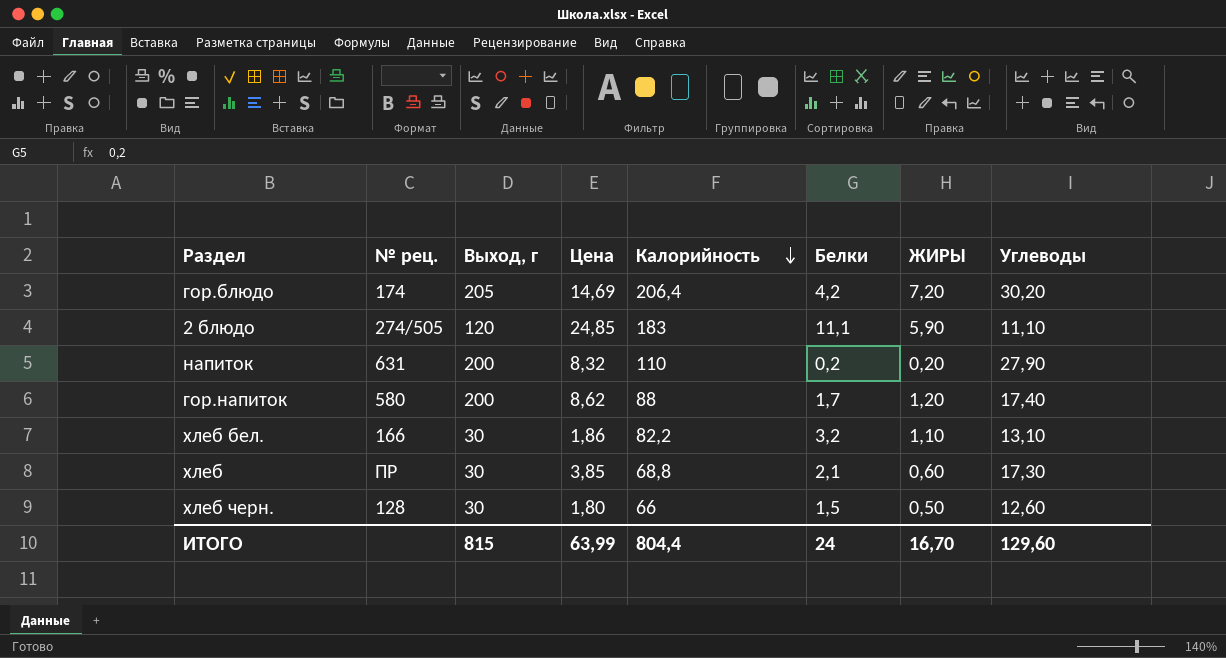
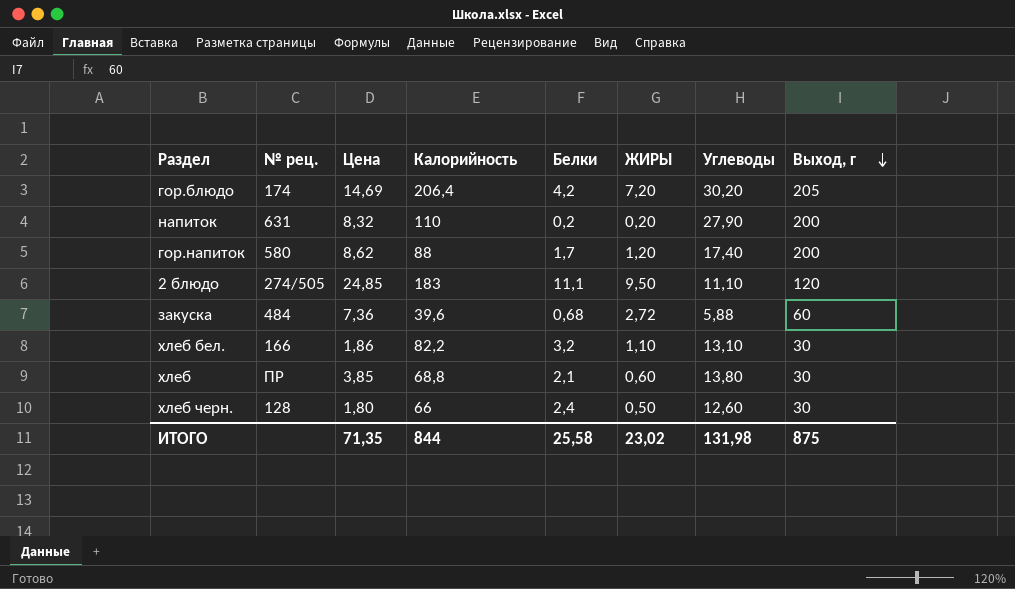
row order: Калорийность descending -> Выход, г descending
column Выход, г | position: 3 -> 8
2 блюдо | ЖИРЫ: 5,90 -> 9,50
row закуска: none -> 484 | 7,36 | 39,6 | 0,68 | 2,72 | 5,88 | 60
хлеб | Углеводы: 17,30 -> 13,80
хлеб черн. | Белки: 1,5 -> 2,4
ИТОГО | Цена: 63,99 -> 71,35
ИТОГО | Калорийность: 804,4 -> 844
ИТОГО | Белки: 24 -> 25,58
ИТОГО | ЖИРЫ: 16,70 -> 23,02
ИТОГО | Углеводы: 129,60 -> 131,98
ИТОГО | Выход, г: 815 -> 875

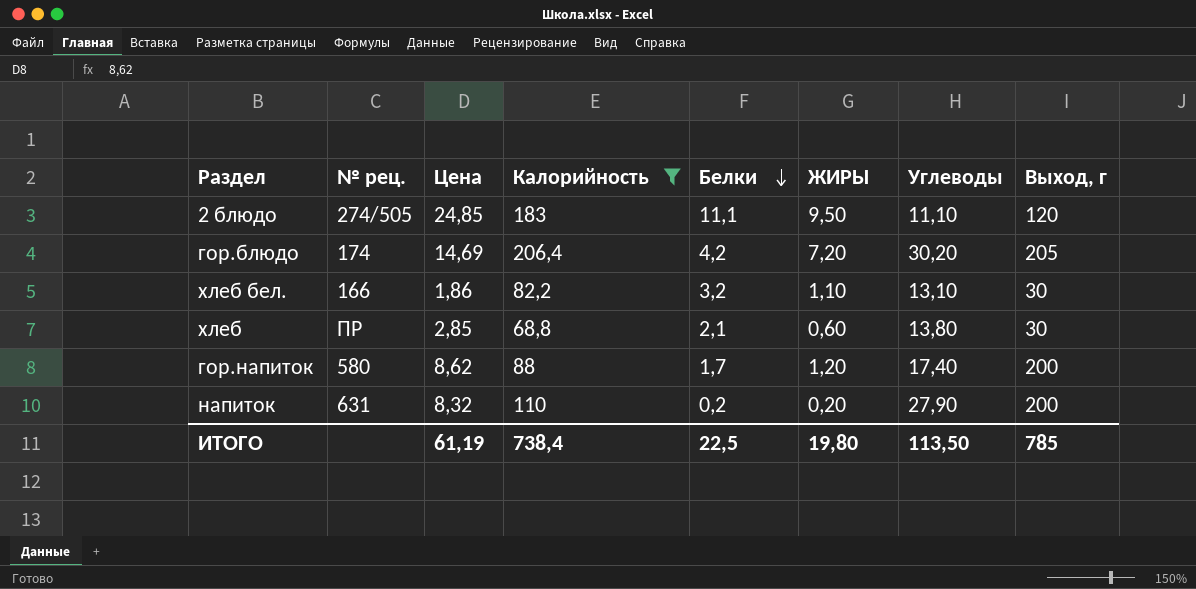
filter: none -> Калорийность >= 68,8
row order: Выход, г descending -> Белки descending
хлеб | Цена: 3,85 -> 2,85
ИТОГО | Цена: 71,35 -> 61,19
ИТОГО | Калорийность: 844 -> 738,4
ИТОГО | Белки: 25,58 -> 22,5
ИТОГО | ЖИРЫ: 23,02 -> 19,80
ИТОГО | Углеводы: 131,98 -> 113,50
ИТОГО | Выход, г: 875 -> 785

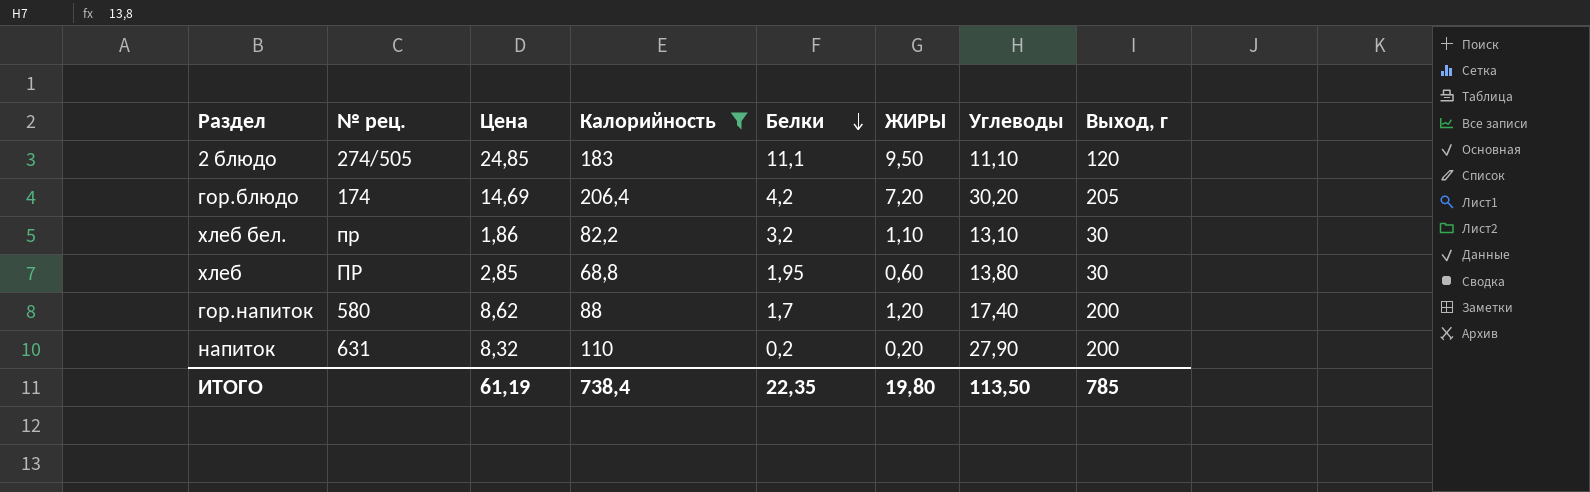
хлеб бел. | № рец.: 166 -> пр
хлеб | Белки: 2,1 -> 1,95
ИТОГО | Белки: 22,5 -> 22,35

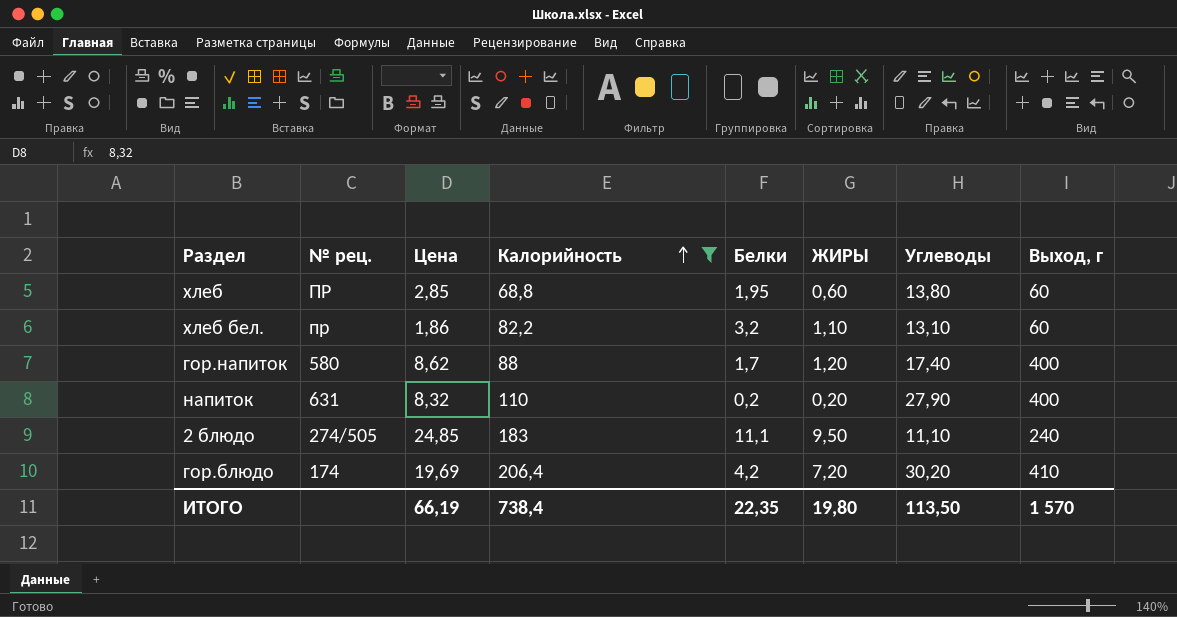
row order: Белки descending -> Калорийность ascending
хлеб | Выход, г: 30 -> 60
хлеб бел. | Выход, г: 30 -> 60
гор.напиток | Выход, г: 200 -> 400
напиток | Выход, г: 200 -> 400
2 блюдо | Выход, г: 120 -> 240
гор.блюдо | Цена: 14,69 -> 19,69
гор.блюдо | Выход, г: 205 -> 410
ИТОГО | Цена: 61,19 -> 66,19
ИТОГО | Выход, г: 785 -> 1 570

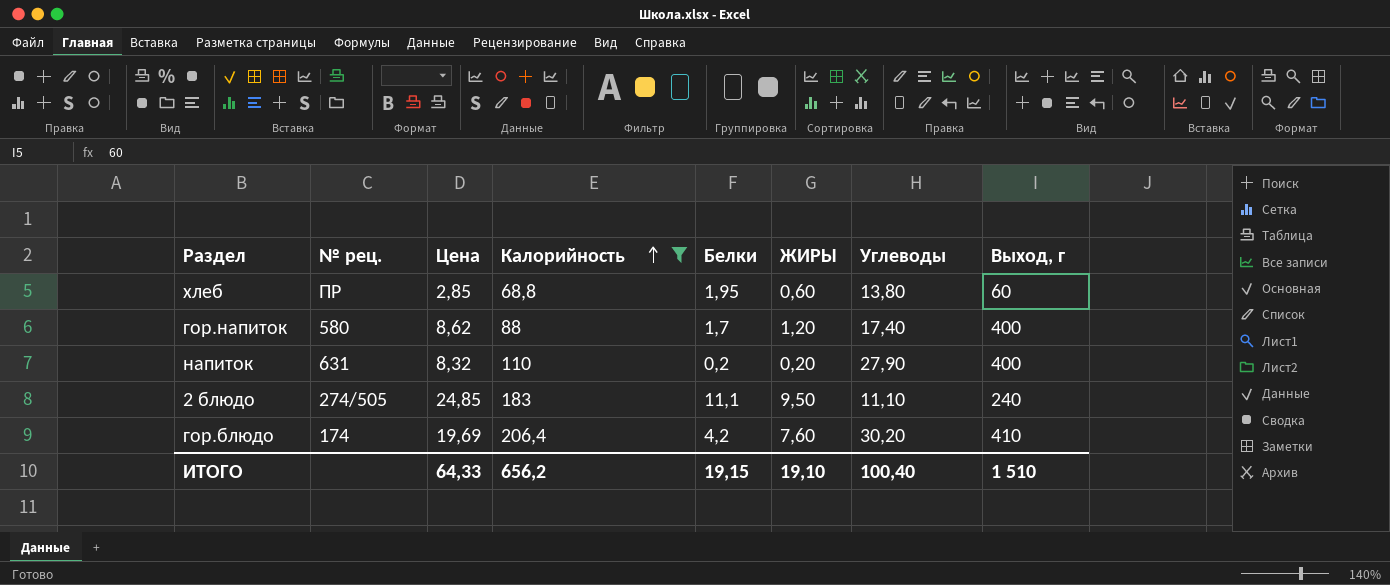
row хлеб бел.: пр | 1,86 | 82,2 | 3,2 | 1,10 | 13,10 | 60 -> none
гор.блюдо | ЖИРЫ: 7,20 -> 7,60
ИТОГО | Цена: 66,19 -> 64,33
ИТОГО | Калорийность: 738,4 -> 656,2
ИТОГО | Белки: 22,35 -> 19,15
ИТОГО | ЖИРЫ: 19,80 -> 19,10
ИТОГО | Углеводы: 113,50 -> 100,40
ИТОГО | Выход, г: 1 570 -> 1 510

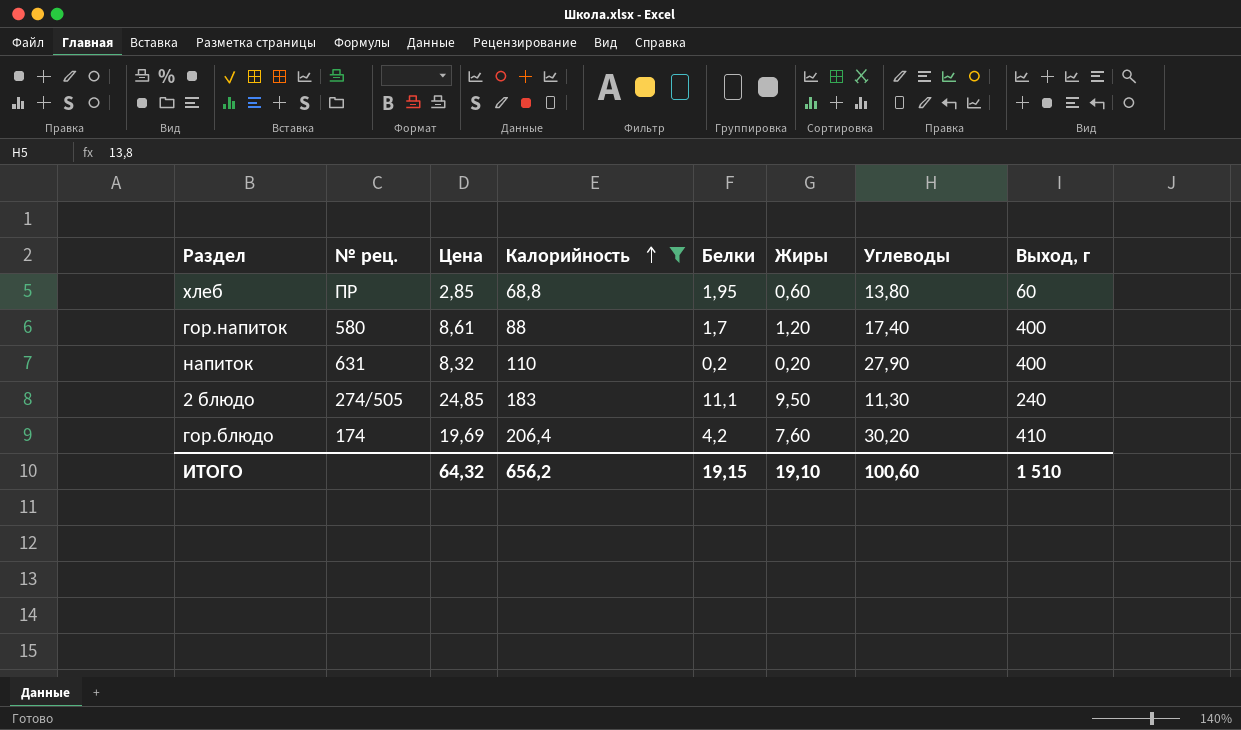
column name: ЖИРЫ -> Жиры
гор.напиток | Цена: 8,62 -> 8,61
2 блюдо | Углеводы: 11,10 -> 11,30
ИТОГО | Цена: 64,33 -> 64,32
ИТОГО | Углеводы: 100,40 -> 100,60

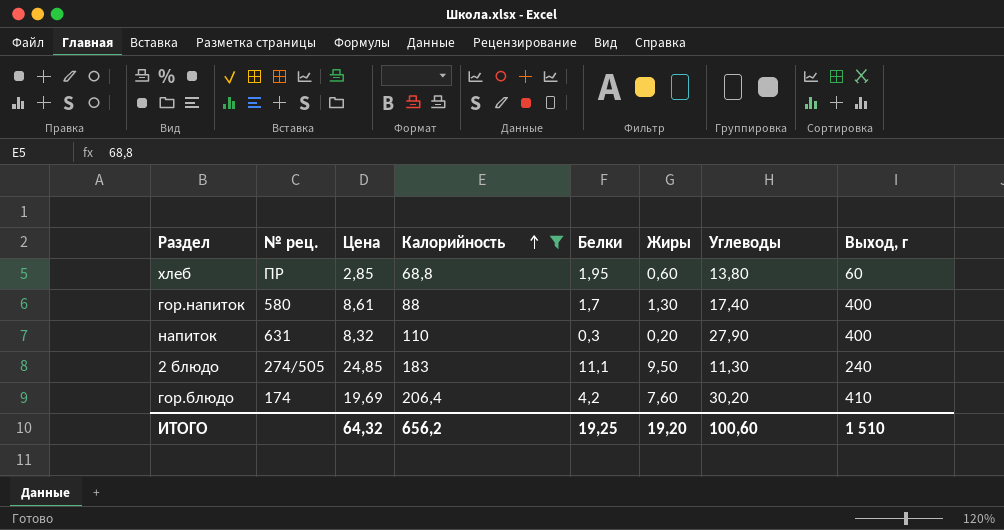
гор.напиток | Жиры: 1,20 -> 1,30
напиток | Белки: 0,2 -> 0,3
ИТОГО | Белки: 19,15 -> 19,25
ИТОГО | Жиры: 19,10 -> 19,20

